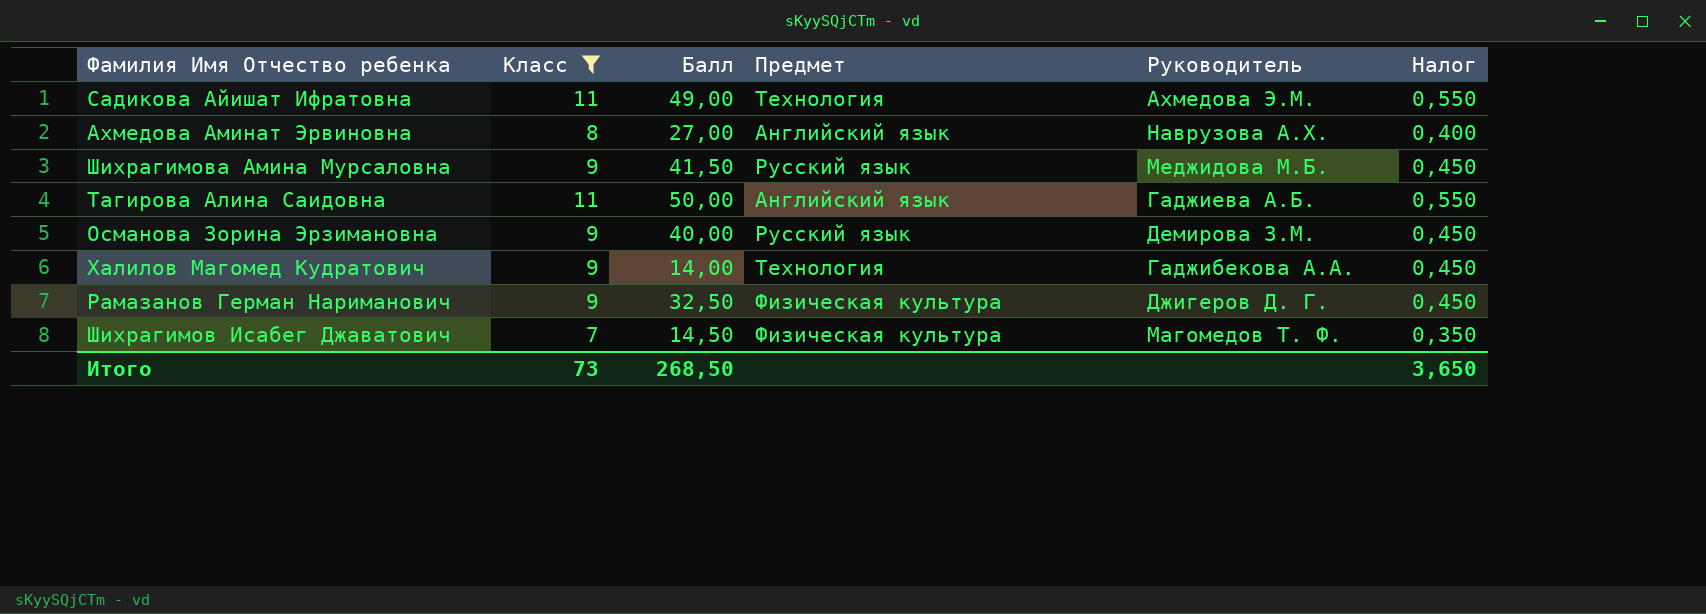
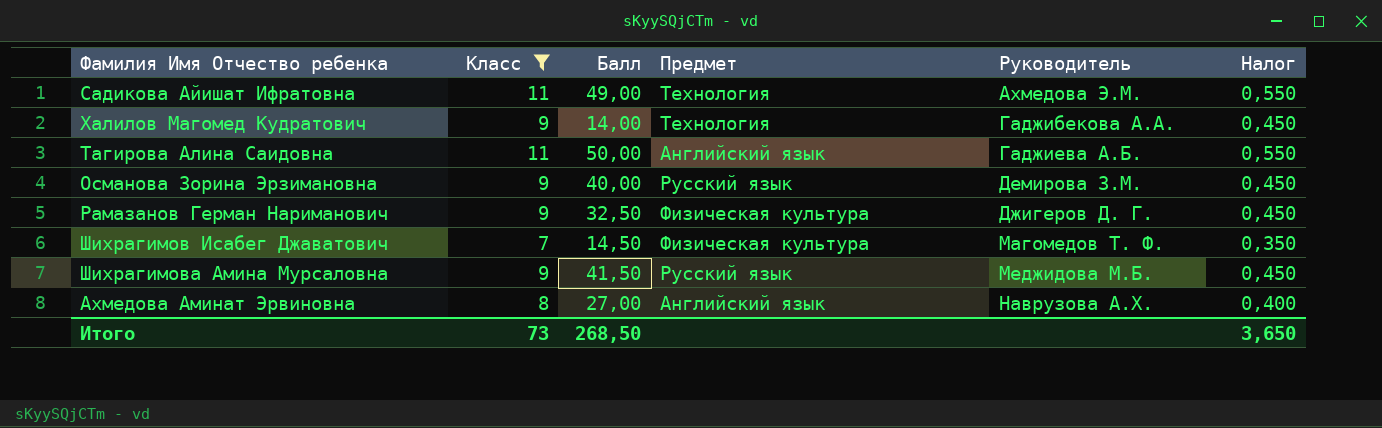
row order: none -> Руководитель ascending

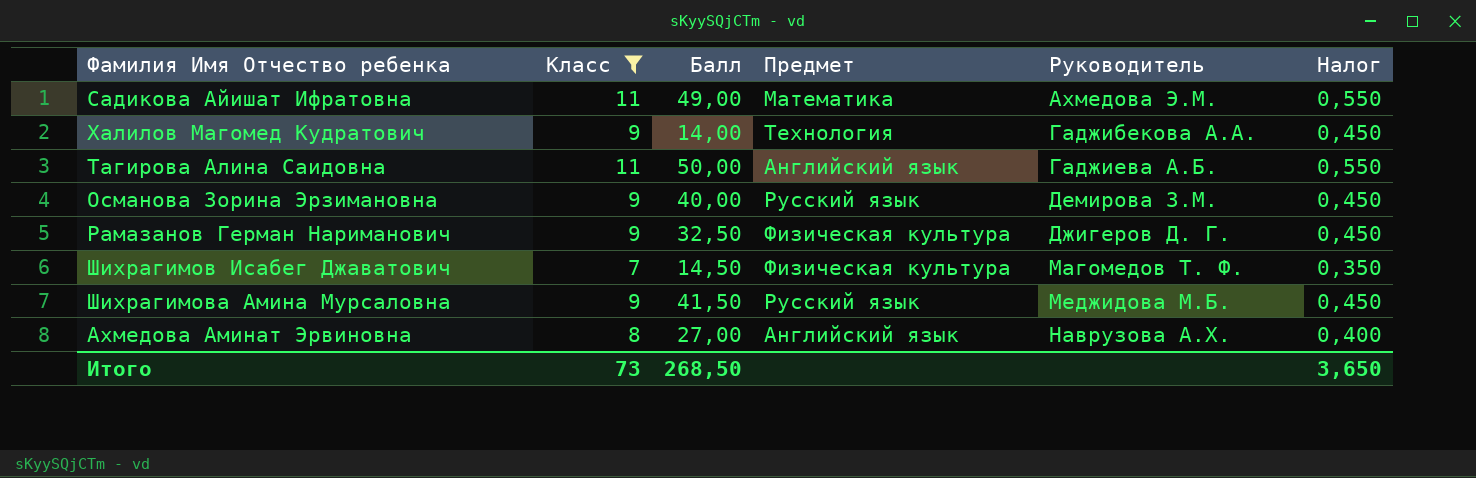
Садикова Айишат Ифратовна | Предмет: Технология -> Математика

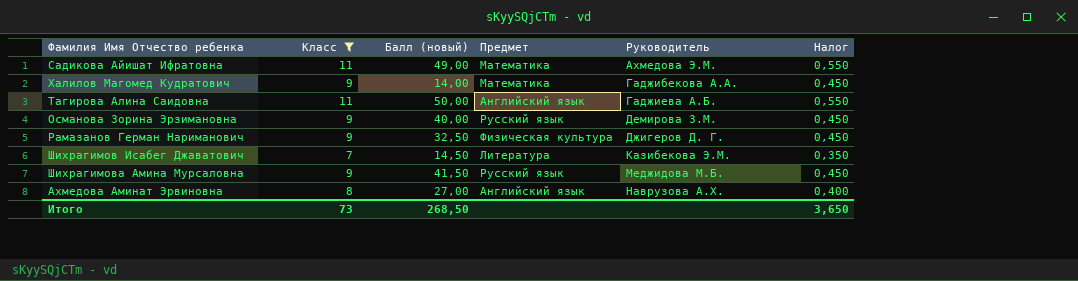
column name: Балл -> Балл (новый)
Халилов Магомед Кудратович | Предмет: Технология -> Математика
Шихрагимов Исабег Джаватович | Предмет: Физическая культура -> Литература
Шихрагимов Исабег Джаватович | Руководитель: Магомедов Т. Ф. -> Казибекова Э.М.

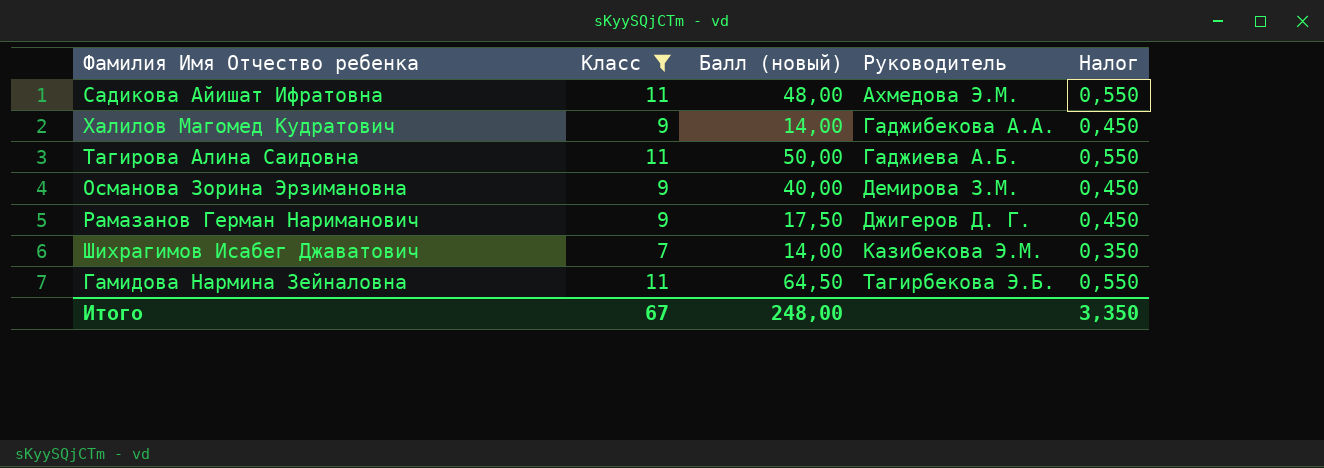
column Предмет | position: 4 -> none
row Шихрагимова Амина Мурсаловна: 9 | 41,50 | Русский язык | Меджидова М.Б. | 0,450 -> none
row Ахмедова Аминат Эрвиновна: 8 | 27,00 | Английский язык | Наврузова А.Х. | 0,400 -> none
Садикова Айишат Ифратовна | Балл (новый): 49,00 -> 48,00
Рамазанов Герман Нариманович | Балл (новый): 32,50 -> 17,50
Шихрагимов Исабег Джаватович | Балл (новый): 14,50 -> 14,00
row Гамидова Нармина Зейналовна: none -> 11 | 64,50 | Тагирбекова Э.Б. | 0,550
Итого | Класс: 73 -> 67
Итого | Балл (новый): 268,50 -> 248,00
Итого | Налог: 3,650 -> 3,350

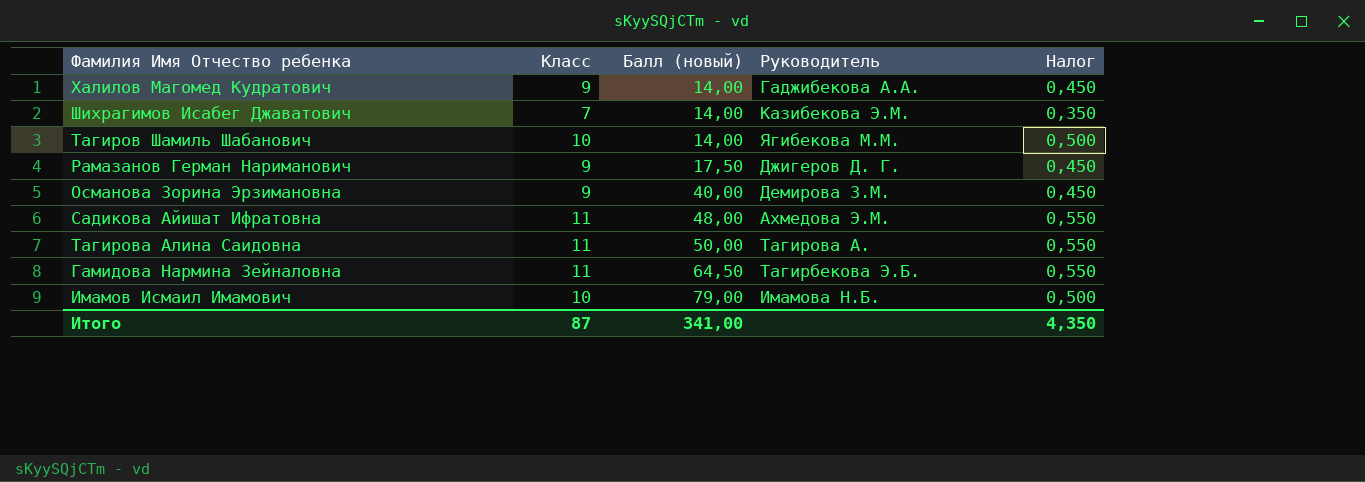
filter: Класс != 10 -> none
row order: Руководитель ascending -> Балл (новый) ascending
Тагирова Алина Саидовна | Руководитель: Гаджиева А.Б. -> Тагирова А.
Итого | Класс: 67 -> 87
Итого | Балл (новый): 248,00 -> 341,00
Итого | Налог: 3,350 -> 4,350

